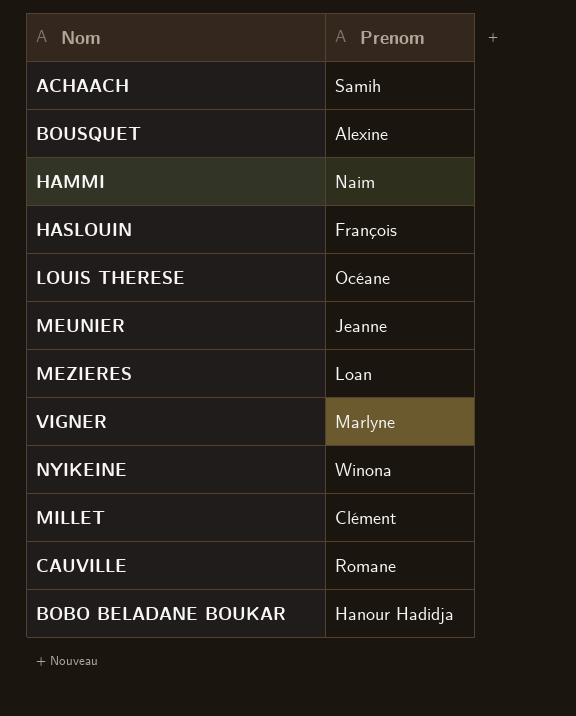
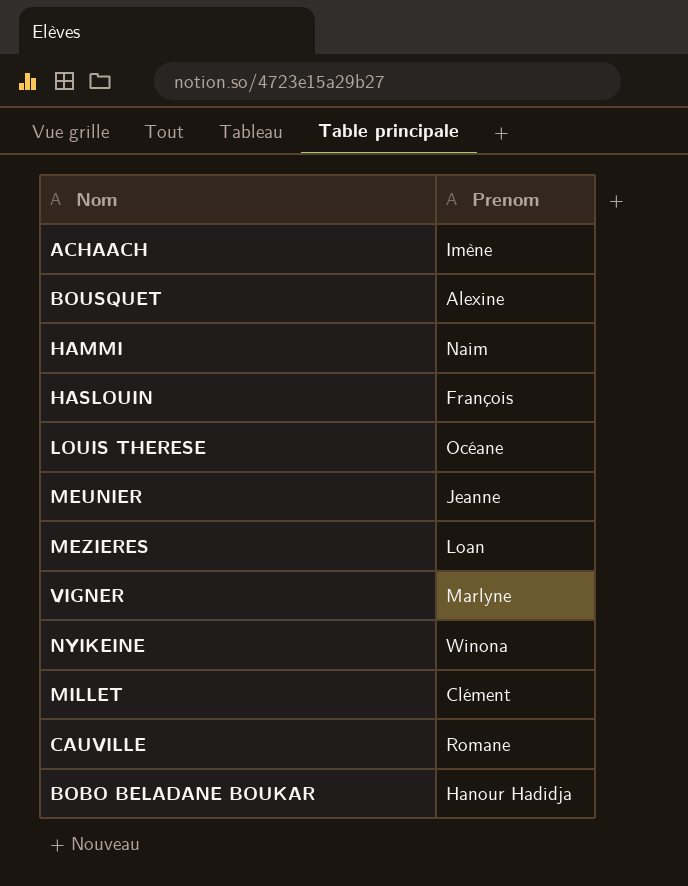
ACHAACH | Prenom: Samih -> Imène

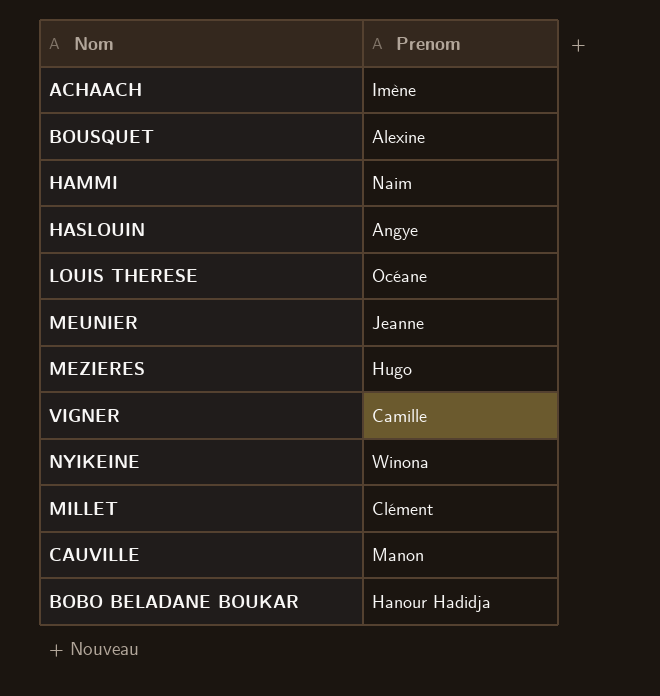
HASLOUIN | Prenom: François -> Angye
MEZIERES | Prenom: Loan -> Hugo
VIGNER | Prenom: Marlyne -> Camille
CAUVILLE | Prenom: Romane -> Manon

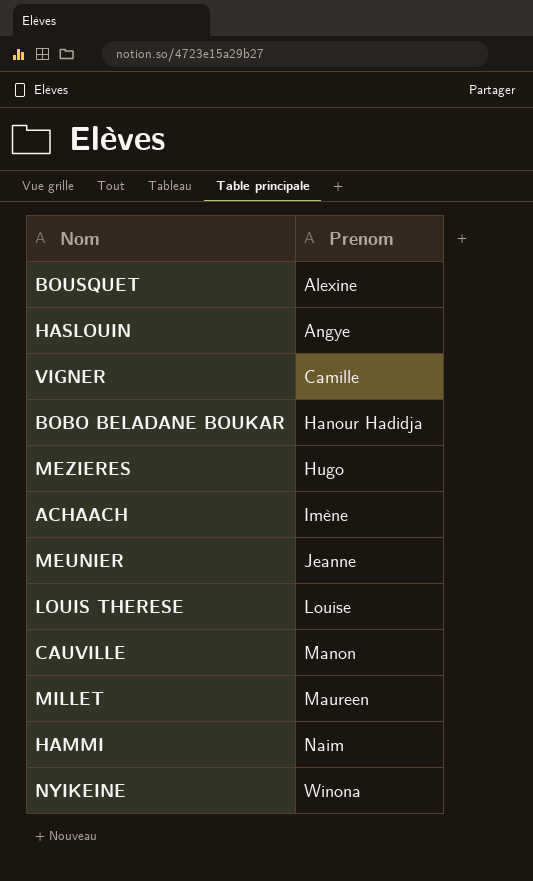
row order: none -> Prenom ascending
LOUIS THERESE | Prenom: Océane -> Louise
MILLET | Prenom: Clément -> Maureen

